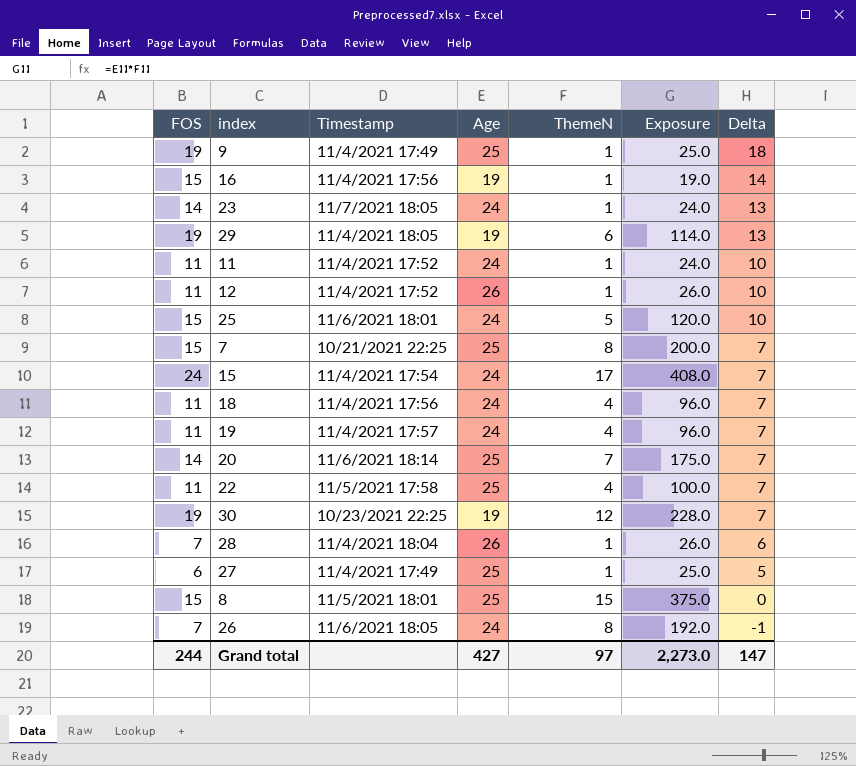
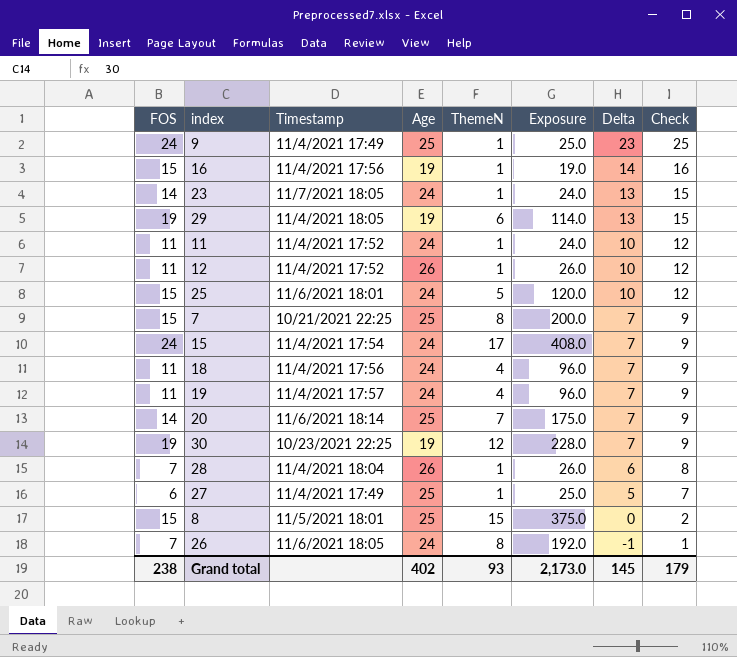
column Check | formula: none -> [Delta] + 2
row 22: 11 | 11/5/2021 17:58 | 25 | 4 | 100.0 | 7 -> none
9 | FOS: 19 -> 24
9 | Delta: 18 -> 23
Grand total | FOS: 244 -> 238
Grand total | Age: 427 -> 402
Grand total | ThemeN: 97 -> 93
Grand total | Exposure: 2,273.0 -> 2,173.0
Grand total | Delta: 147 -> 145

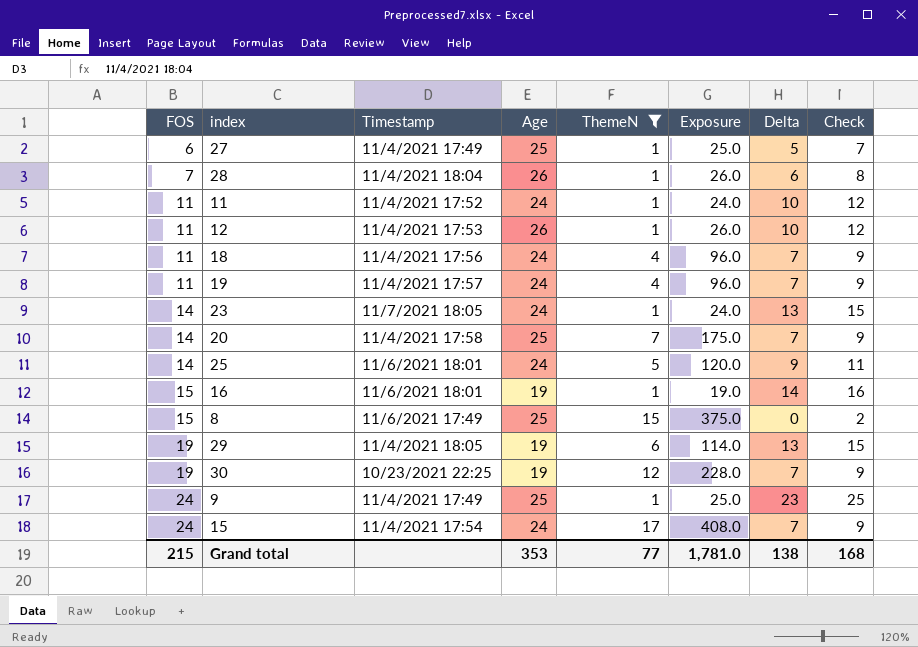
filter: none -> ThemeN != 8
row order: Delta descending -> FOS ascending
12 | Timestamp: 11/4/2021 17:52 -> 11/4/2021 17:53
20 | Timestamp: 11/6/2021 18:14 -> 11/4/2021 17:58
25 | FOS: 15 -> 14
25 | Delta: 10 -> 9
25 | Check: 12 -> 11
16 | Timestamp: 11/4/2021 17:56 -> 11/6/2021 18:01
8 | Timestamp: 11/5/2021 18:01 -> 11/6/2021 17:49
Grand total | FOS: 238 -> 215
Grand total | Age: 402 -> 353
Grand total | ThemeN: 93 -> 77
Grand total | Exposure: 2,173.0 -> 1,781.0
Grand total | Delta: 145 -> 138
Grand total | Check: 179 -> 168

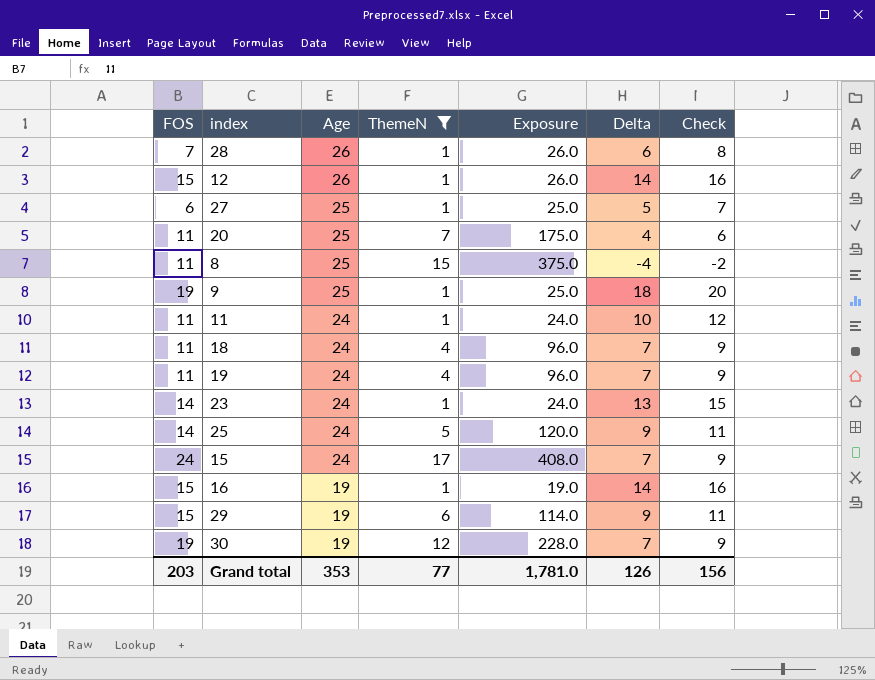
row order: FOS ascending -> Age descending
column Timestamp | position: 3 -> none
12 | FOS: 11 -> 15
12 | Delta: 10 -> 14
12 | Check: 12 -> 16
20 | FOS: 14 -> 11
20 | Delta: 7 -> 4
20 | Check: 9 -> 6
8 | FOS: 15 -> 11
8 | Delta: 0 -> -4
8 | Check: 2 -> -2
9 | FOS: 24 -> 19
9 | Delta: 23 -> 18
9 | Check: 25 -> 20
29 | FOS: 19 -> 15
29 | Delta: 13 -> 9
29 | Check: 15 -> 11
Grand total | FOS: 215 -> 203
Grand total | Delta: 138 -> 126
Grand total | Check: 168 -> 156

